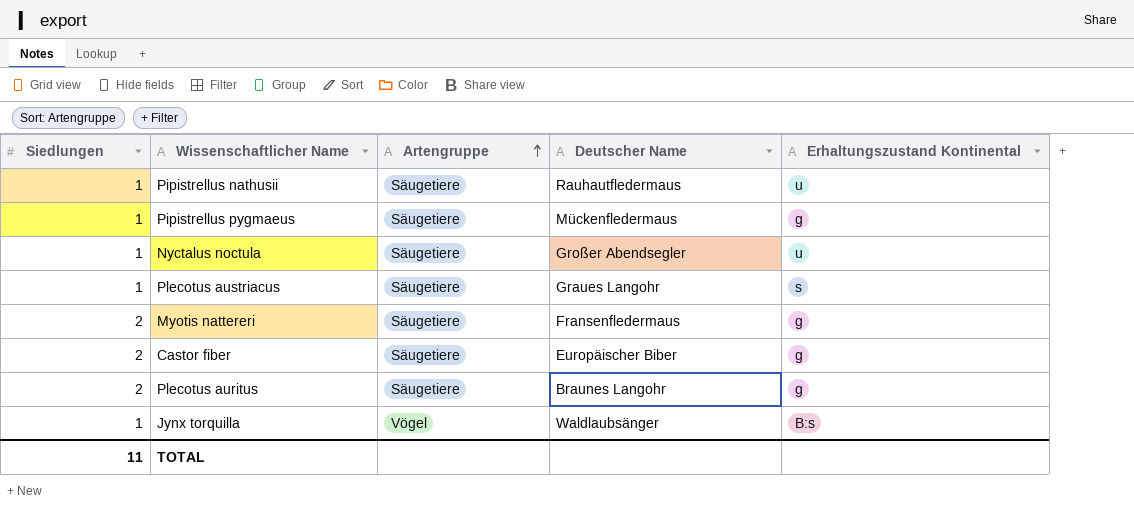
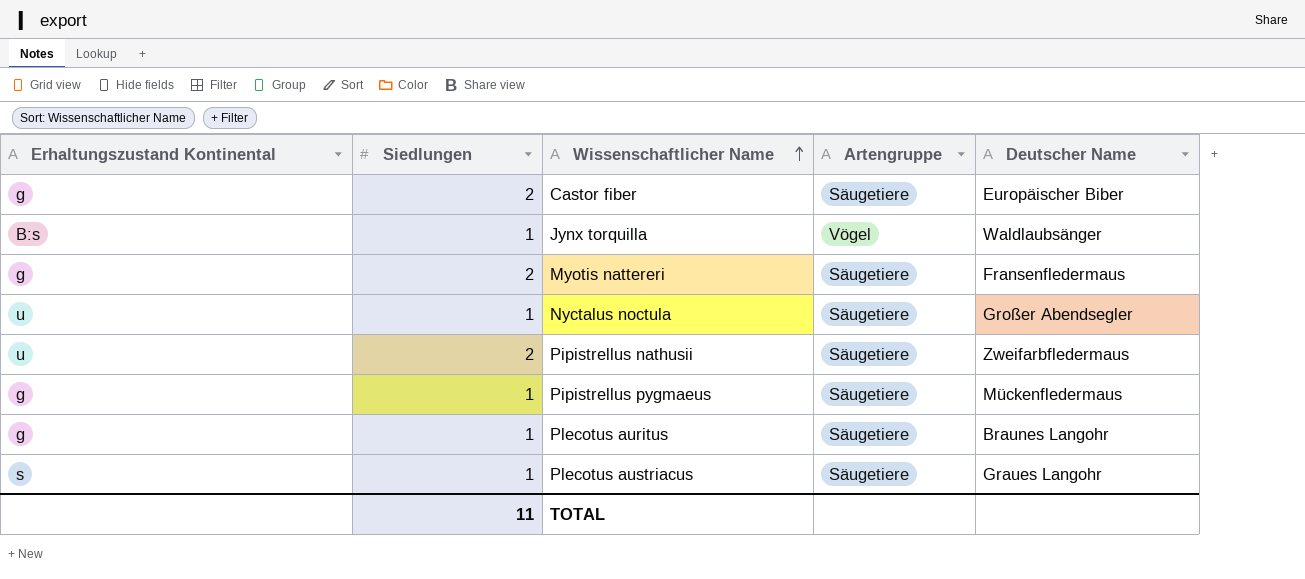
row order: Artengruppe ascending -> Wissenschaftlicher Name ascending
column Erhaltungszustand Kontinental | position: 5 -> 1
Pipistrellus nathusii | Siedlungen: 1 -> 2
Pipistrellus nathusii | Deutscher Name: Rauhautfledermaus -> Zweifarbfledermaus
Plecotus auritus | Siedlungen: 2 -> 1

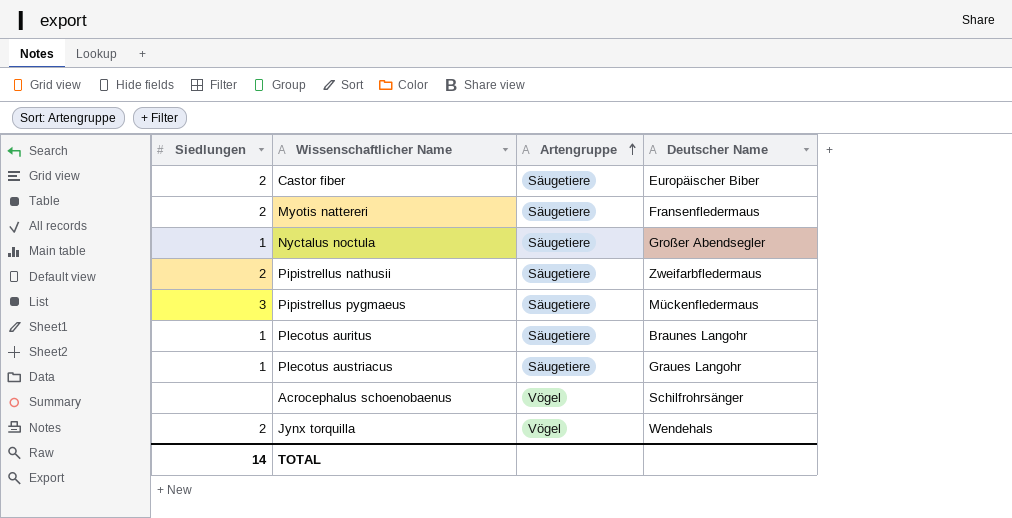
row order: Wissenschaftlicher Name ascending -> Artengruppe ascending
column Erhaltungszustand Kontinental | position: 1 -> none
Pipistrellus pygmaeus | Siedlungen: 1 -> 3
row Acrocephalus schoenobaenus: none -> none | Vögel | Schilfrohrsänger
Jynx torquilla | Siedlungen: 1 -> 2
Jynx torquilla | Deutscher Name: Waldlaubsänger -> Wendehals
TOTAL | Siedlungen: 11 -> 14

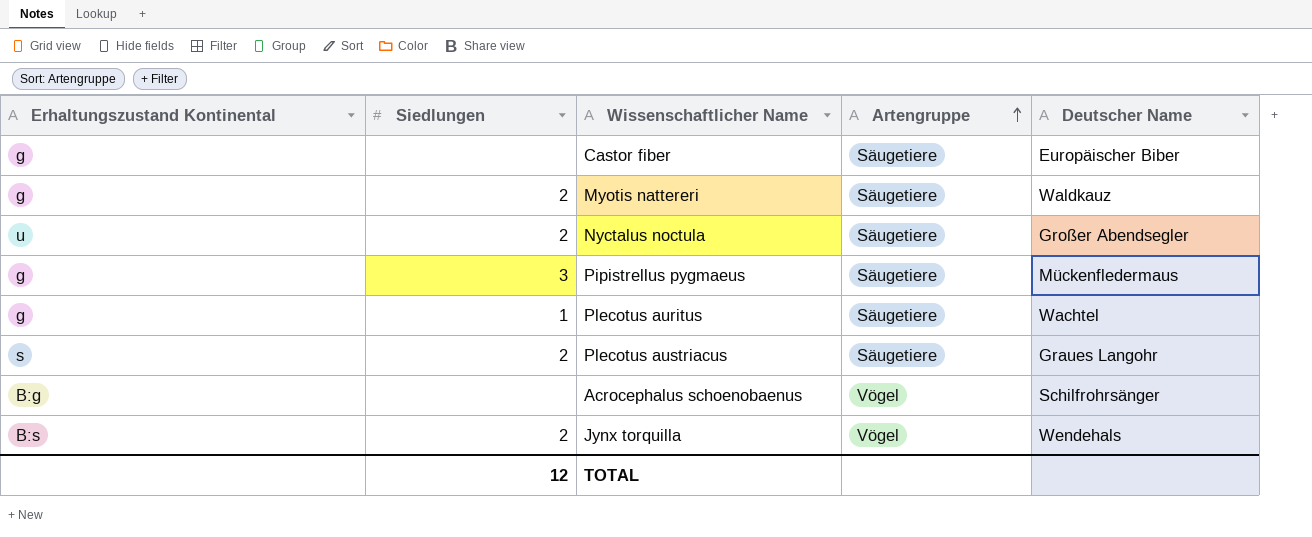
column Erhaltungszustand Kontinental | position: none -> 1
row Pipistrellus nathusii: 2 | Säugetiere | Zweifarbfledermaus -> none
Castor fiber | Siedlungen: 2 -> none
Myotis nattereri | Deutscher Name: Fransenfledermaus -> Waldkauz
Nyctalus noctula | Siedlungen: 1 -> 2
Plecotus auritus | Deutscher Name: Braunes Langohr -> Wachtel
Plecotus austriacus | Siedlungen: 1 -> 2
TOTAL | Siedlungen: 14 -> 12

